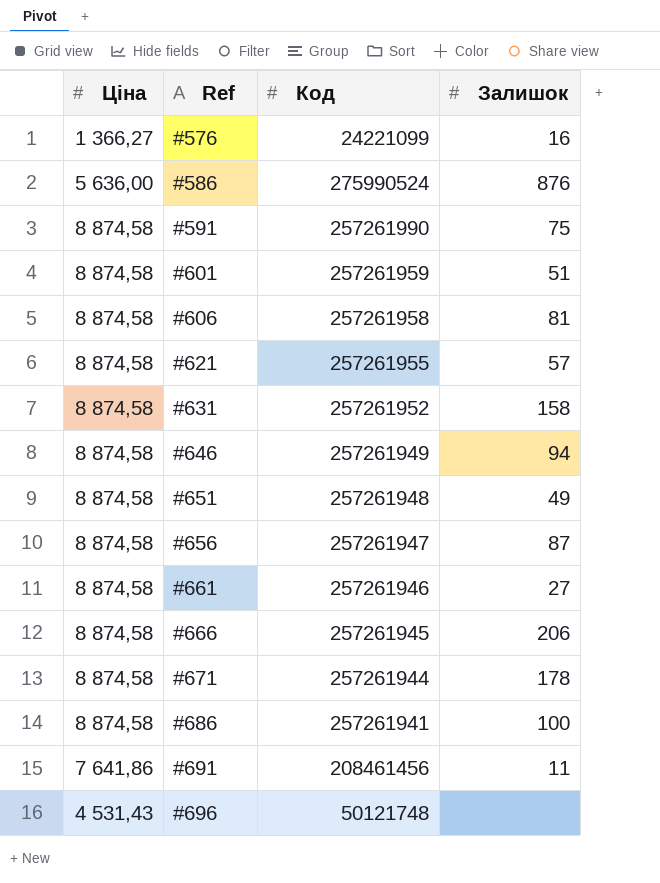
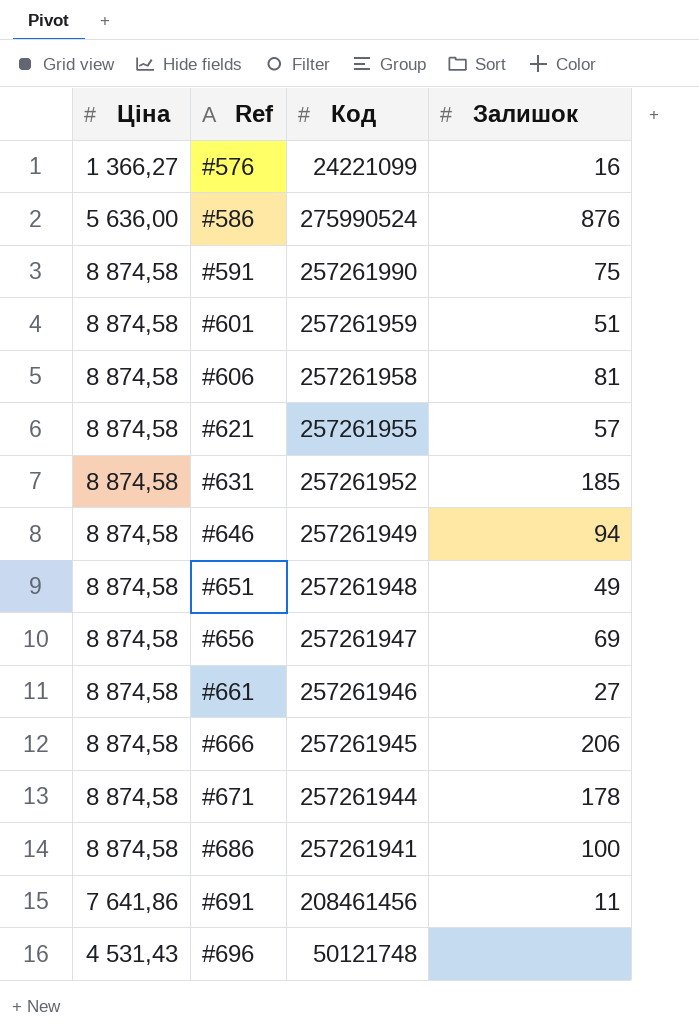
#631 | Залишок: 158 -> 185
#656 | Залишок: 87 -> 69

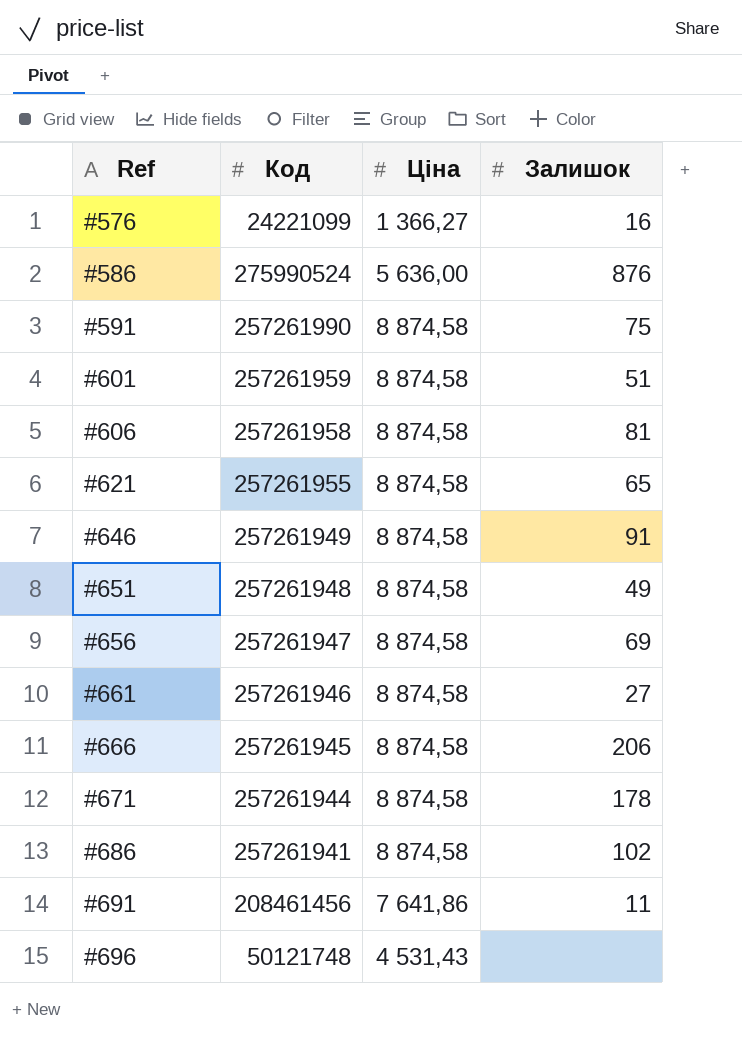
column Ціна | position: 1 -> 3
row #631: 8 874,58 | 257261952 | 185 -> none
#621 | Залишок: 57 -> 65
#646 | Залишок: 94 -> 91
#686 | Залишок: 100 -> 102

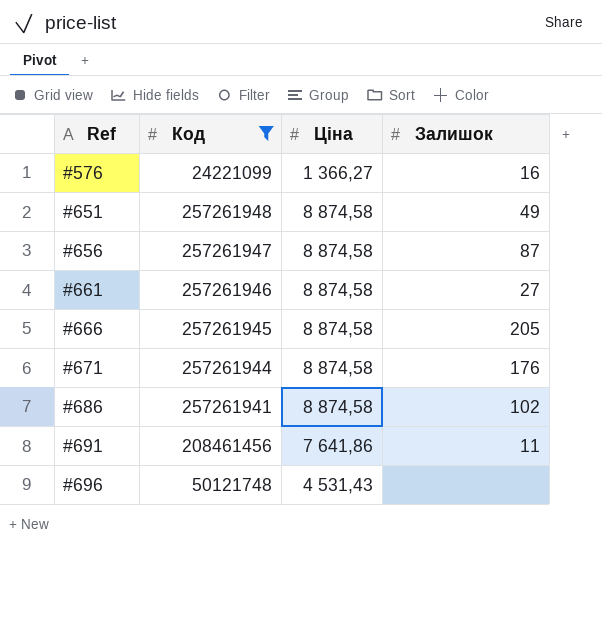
filter: none -> Код <= 257261948
#656 | Залишок: 69 -> 87
#666 | Залишок: 206 -> 205
#671 | Залишок: 178 -> 176

